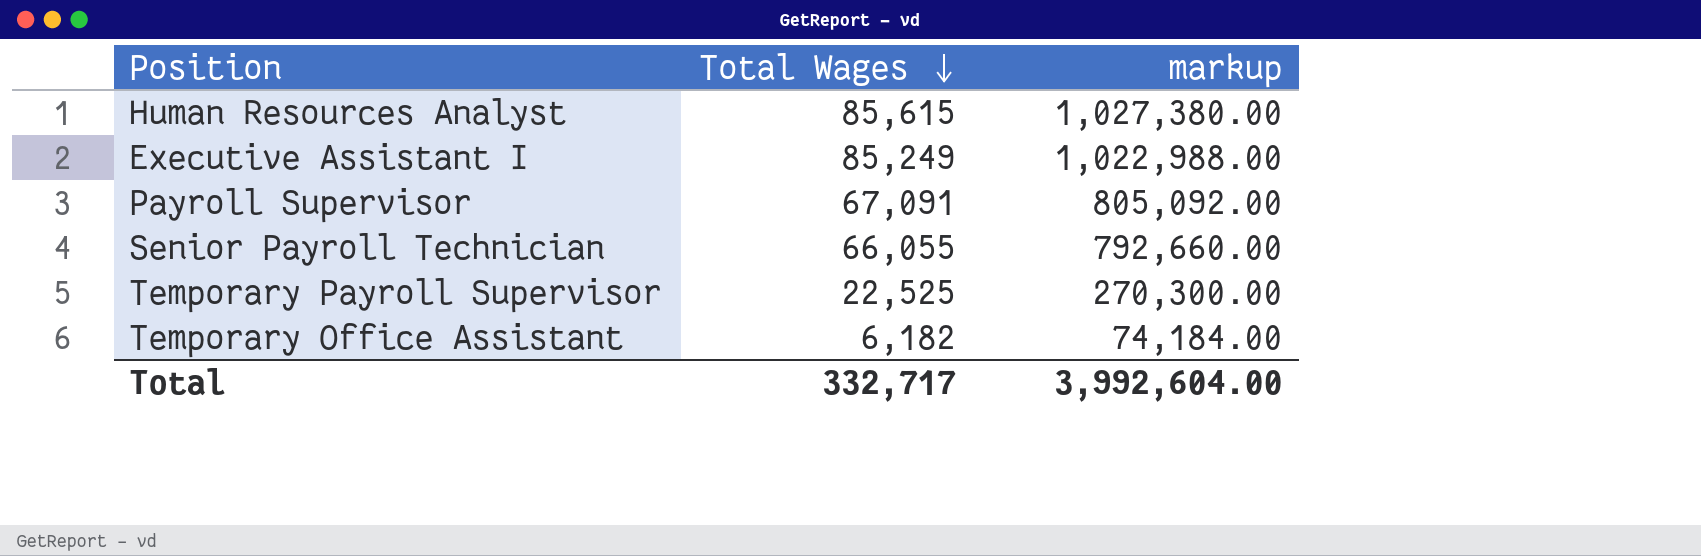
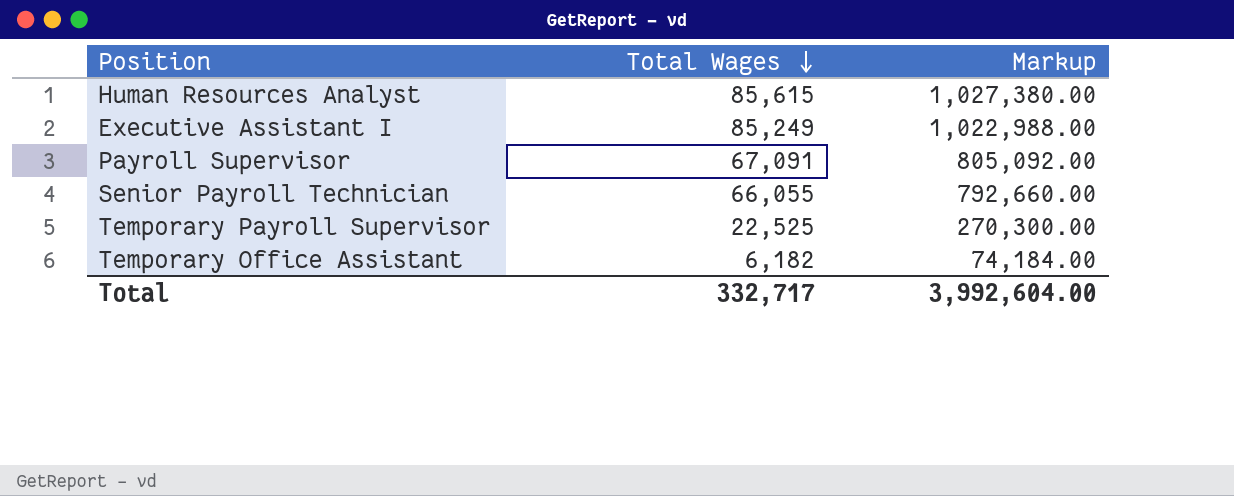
column name: markup -> Markup

